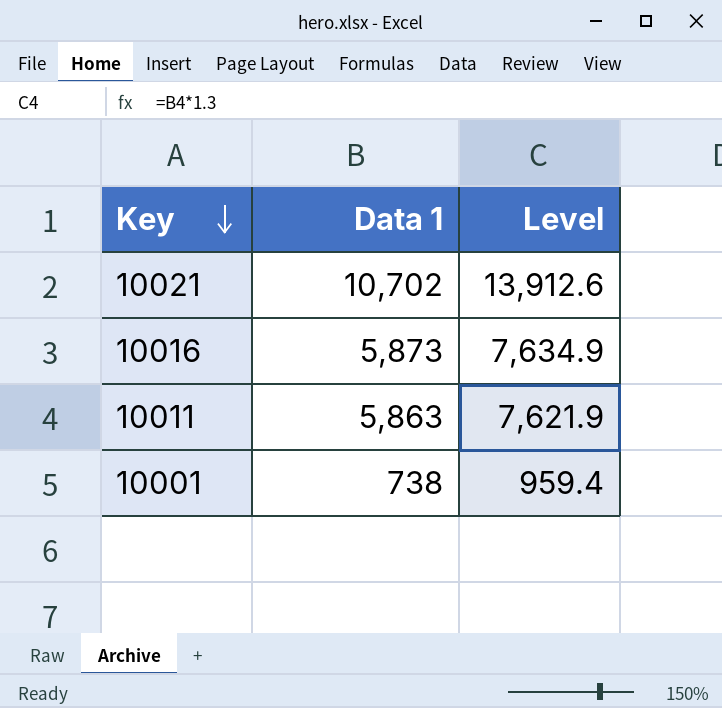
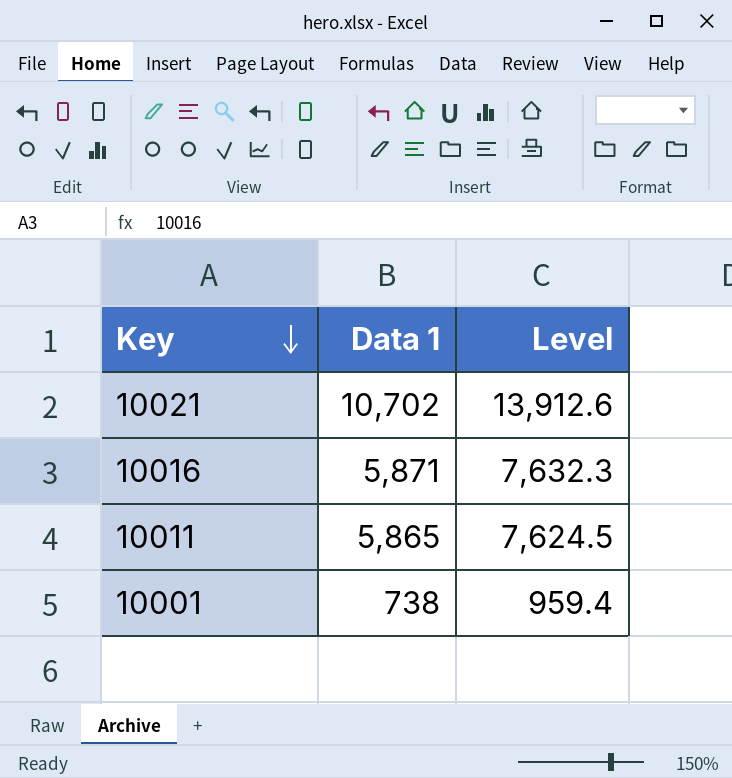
10016 | Data 1: 5,873 -> 5,871
10016 | Level: 7,634.9 -> 7,632.3
10011 | Data 1: 5,863 -> 5,865
10011 | Level: 7,621.9 -> 7,624.5

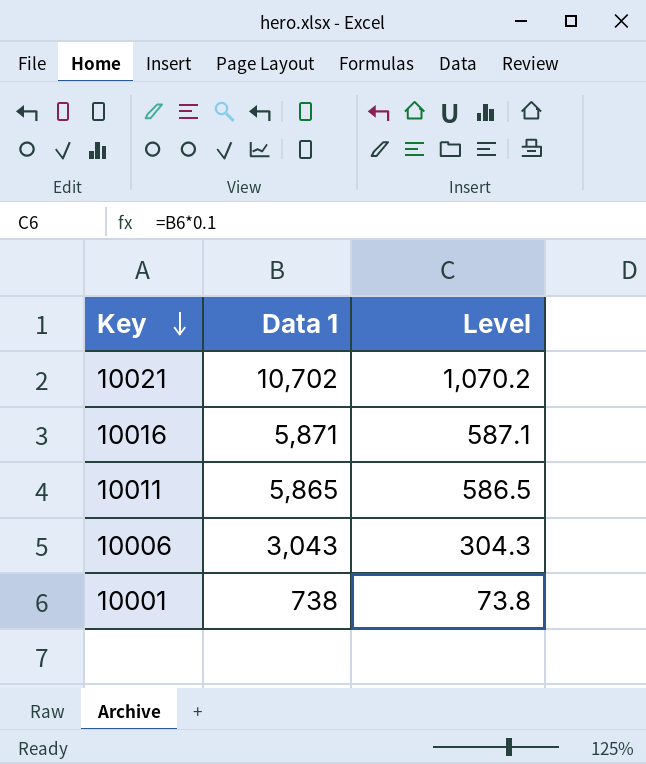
column Level | formula: [Data 1] * 1.3 -> [Data 1] * 0.1
row 10006: none -> 3,043 | 304.3

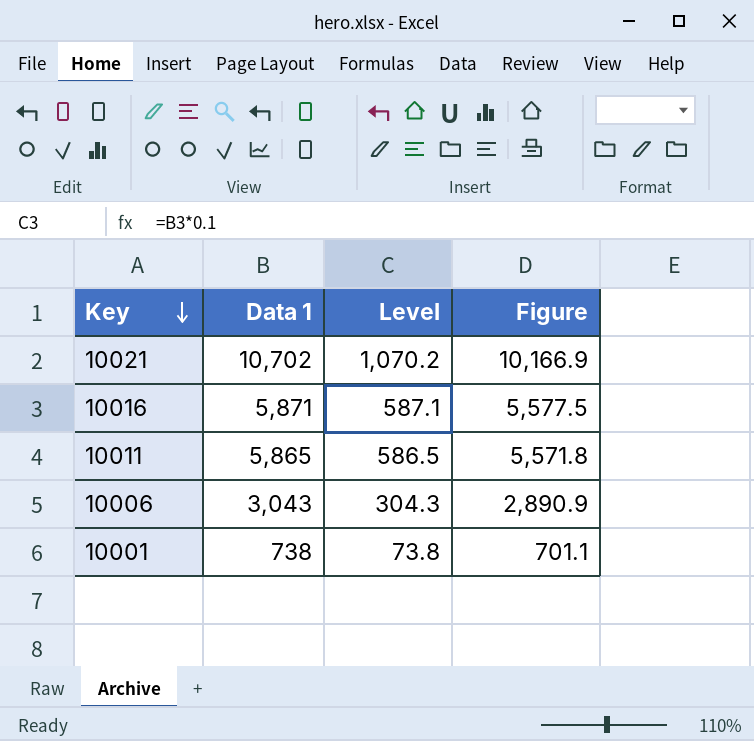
column Figure | formula: none -> [Data 1] * 0.95

